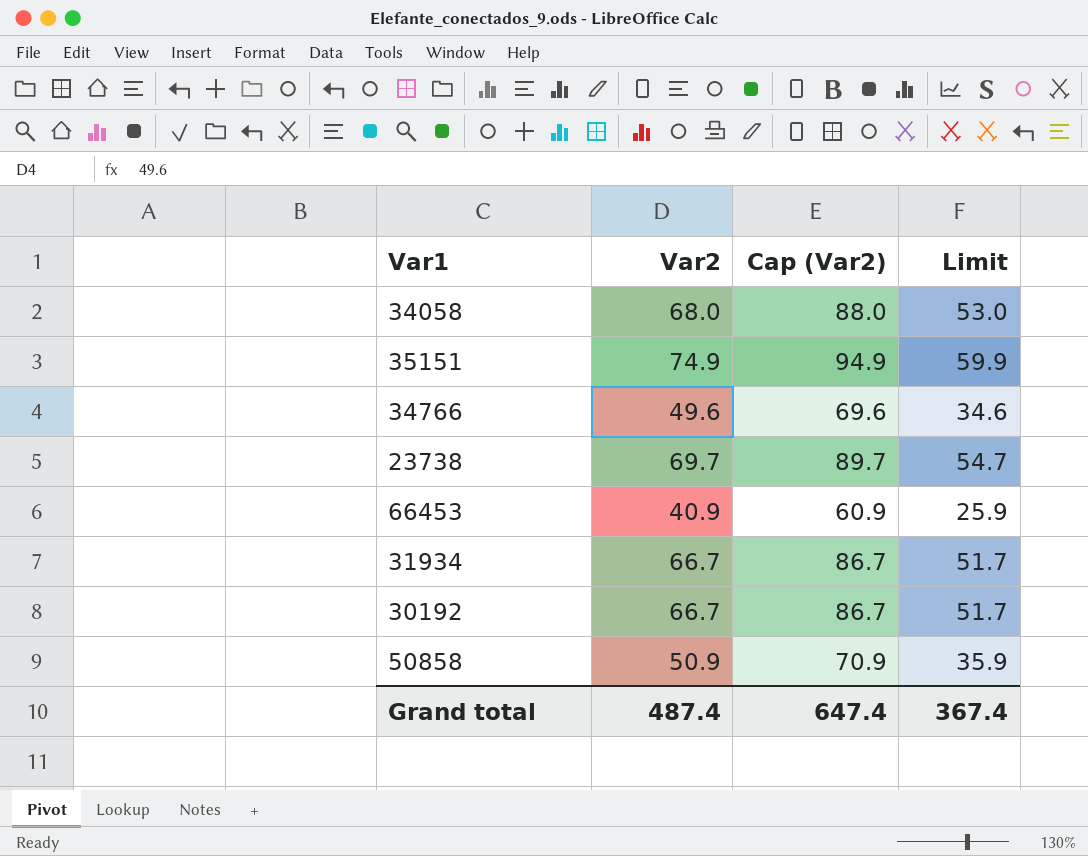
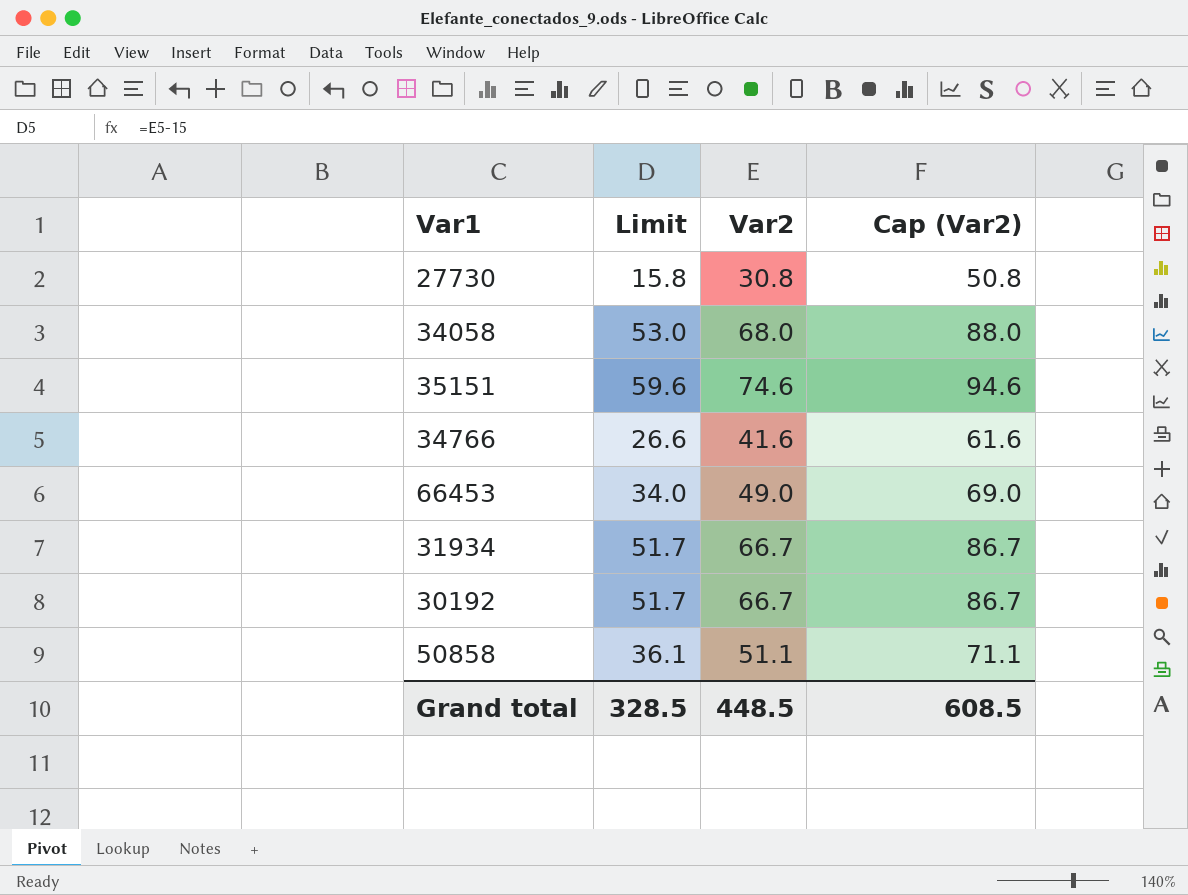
column Limit | position: 4 -> 2
row 23738: 69.7 | 89.7 | 54.7 -> none
row 27730: none -> 15.8 | 30.8 | 50.8
35151 | Limit: 59.9 -> 59.6
35151 | Var2: 74.9 -> 74.6
35151 | Cap (Var2): 94.9 -> 94.6
34766 | Limit: 34.6 -> 26.6
34766 | Var2: 49.6 -> 41.6
34766 | Cap (Var2): 69.6 -> 61.6
66453 | Limit: 25.9 -> 34.0
66453 | Var2: 40.9 -> 49.0
66453 | Cap (Var2): 60.9 -> 69.0
50858 | Limit: 35.9 -> 36.1
50858 | Var2: 50.9 -> 51.1
50858 | Cap (Var2): 70.9 -> 71.1
Grand total | Limit: 367.4 -> 328.5
Grand total | Var2: 487.4 -> 448.5
Grand total | Cap (Var2): 647.4 -> 608.5

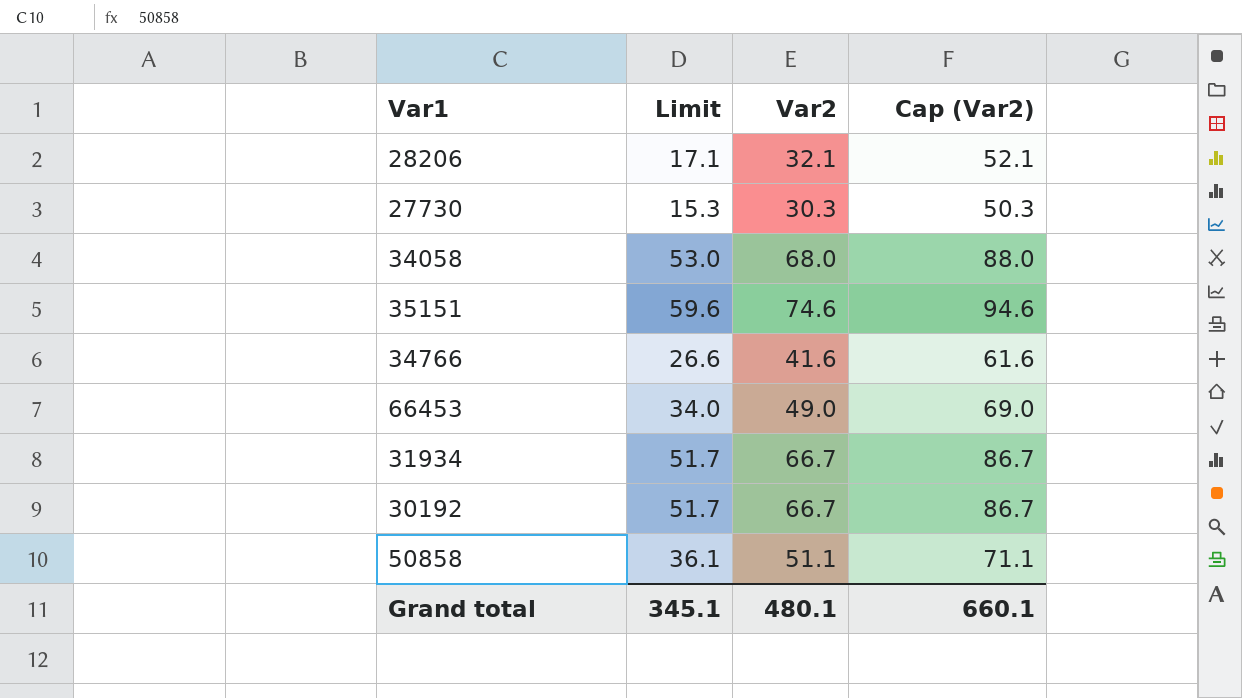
row 28206: none -> 17.1 | 32.1 | 52.1
27730 | Limit: 15.8 -> 15.3
27730 | Var2: 30.8 -> 30.3
27730 | Cap (Var2): 50.8 -> 50.3
Grand total | Limit: 328.5 -> 345.1
Grand total | Var2: 448.5 -> 480.1
Grand total | Cap (Var2): 608.5 -> 660.1

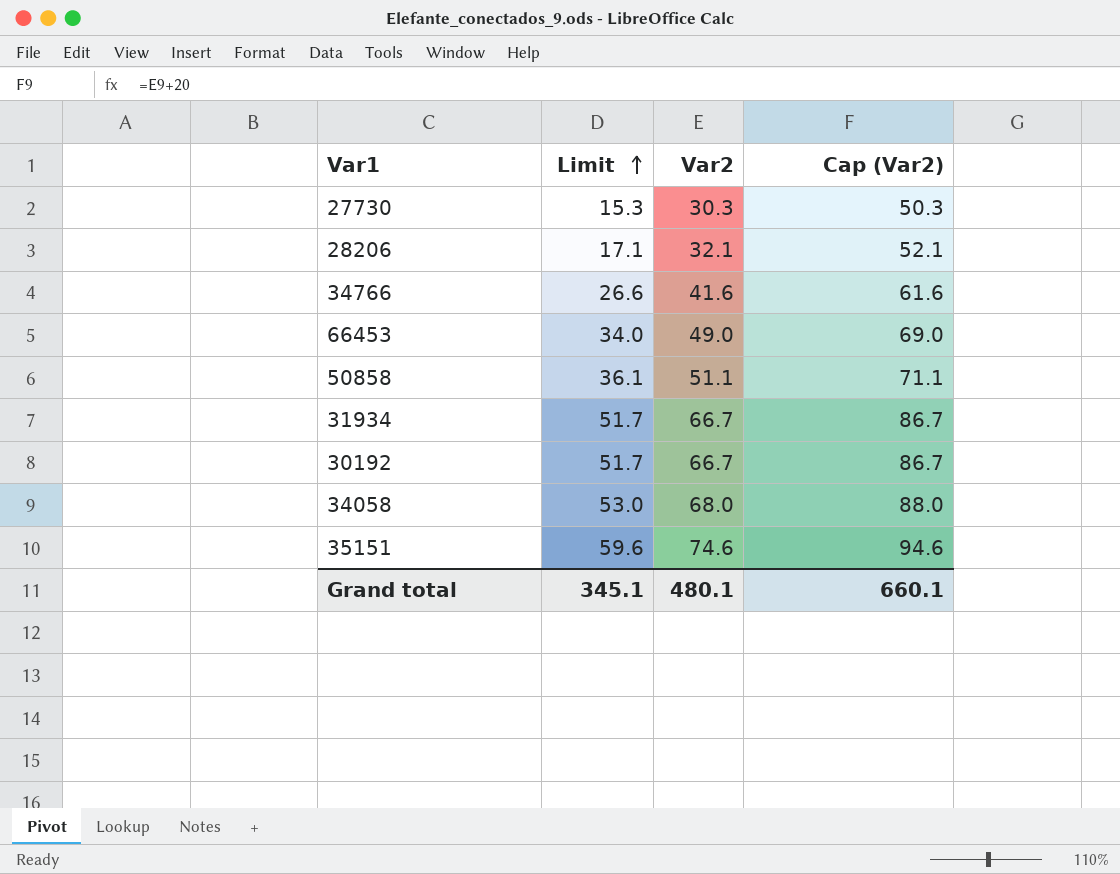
row order: none -> Limit ascending

